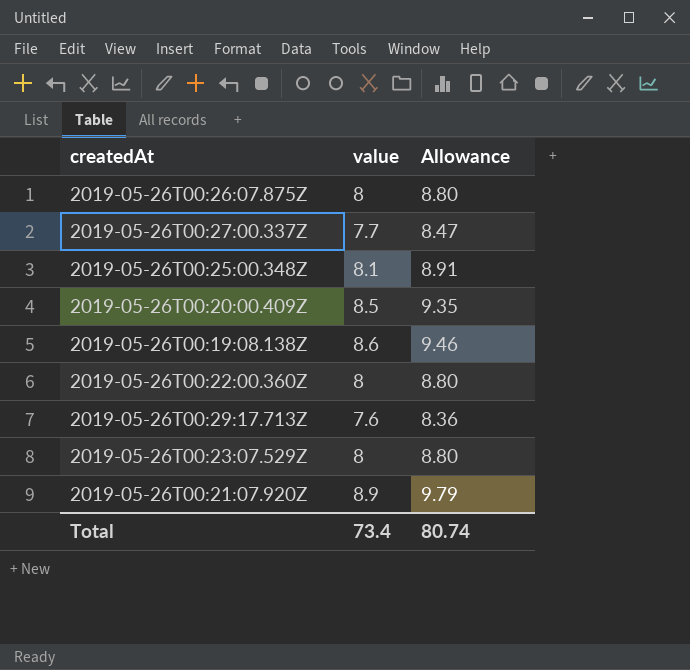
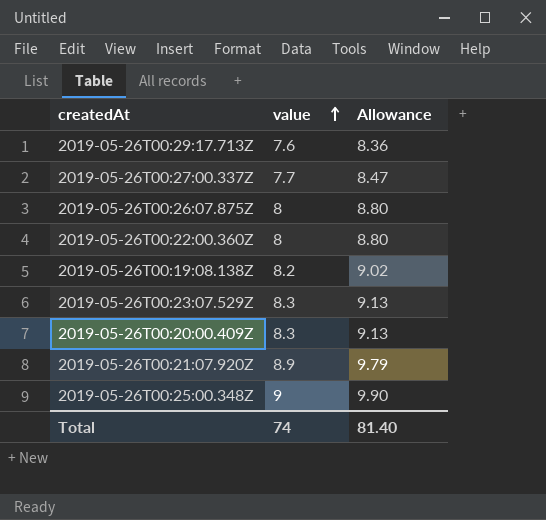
row order: none -> value ascending
2019-05-26T00:19:08.138Z | value: 8.6 -> 8.2
2019-05-26T00:19:08.138Z | Allowance: 9.46 -> 9.02
2019-05-26T00:23:07.529Z | value: 8 -> 8.3
2019-05-26T00:23:07.529Z | Allowance: 8.80 -> 9.13
2019-05-26T00:20:00.409Z | value: 8.5 -> 8.3
2019-05-26T00:20:00.409Z | Allowance: 9.35 -> 9.13
2019-05-26T00:25:00.348Z | value: 8.1 -> 9
2019-05-26T00:25:00.348Z | Allowance: 8.91 -> 9.90
Total | value: 73.4 -> 74
Total | Allowance: 80.74 -> 81.40

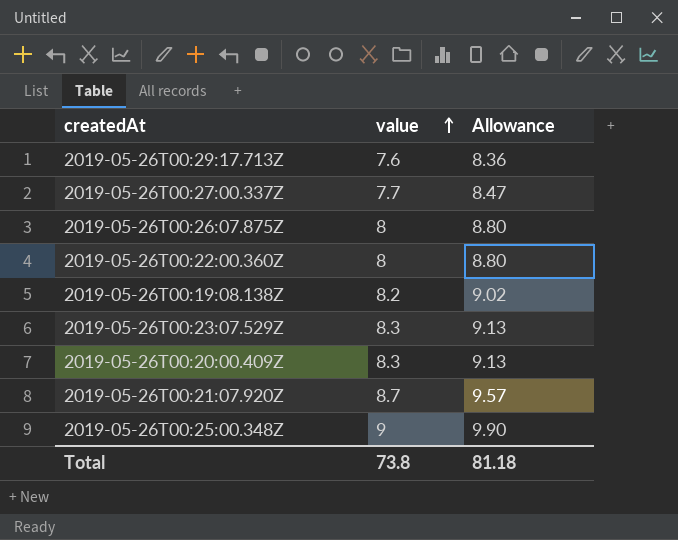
2019-05-26T00:21:07.920Z | value: 8.9 -> 8.7
2019-05-26T00:21:07.920Z | Allowance: 9.79 -> 9.57
Total | value: 74 -> 73.8
Total | Allowance: 81.40 -> 81.18

